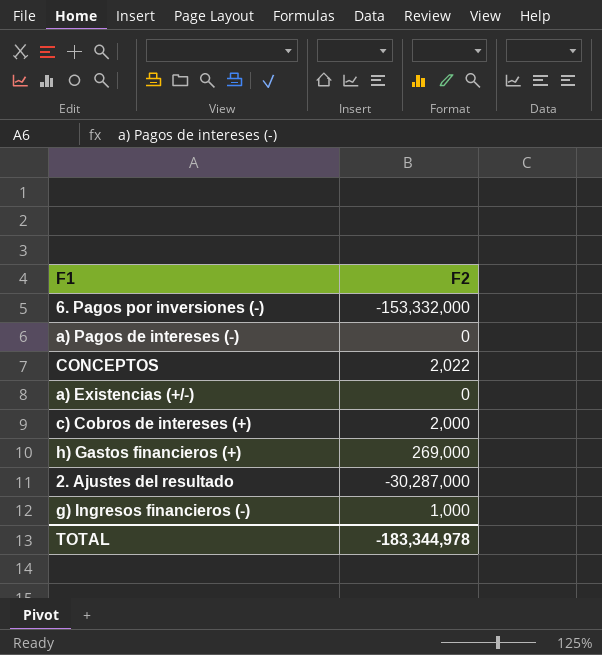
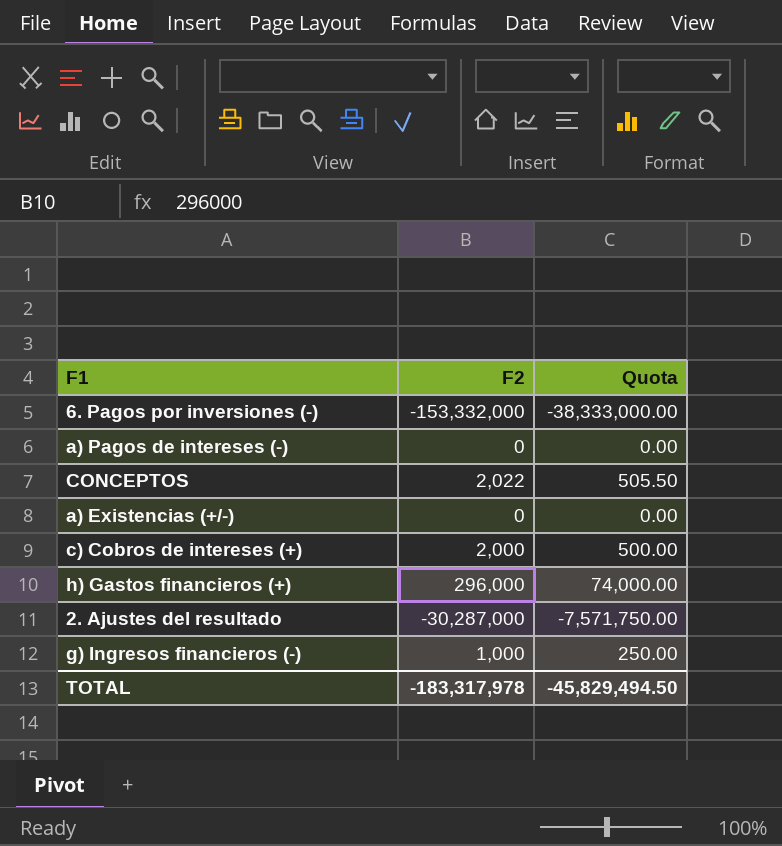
column Quota | formula: none -> [F2] * 0.25
h) Gastos financieros (+) | F2: 269,000 -> 296,000
TOTAL | F2: -183,344,978 -> -183,317,978

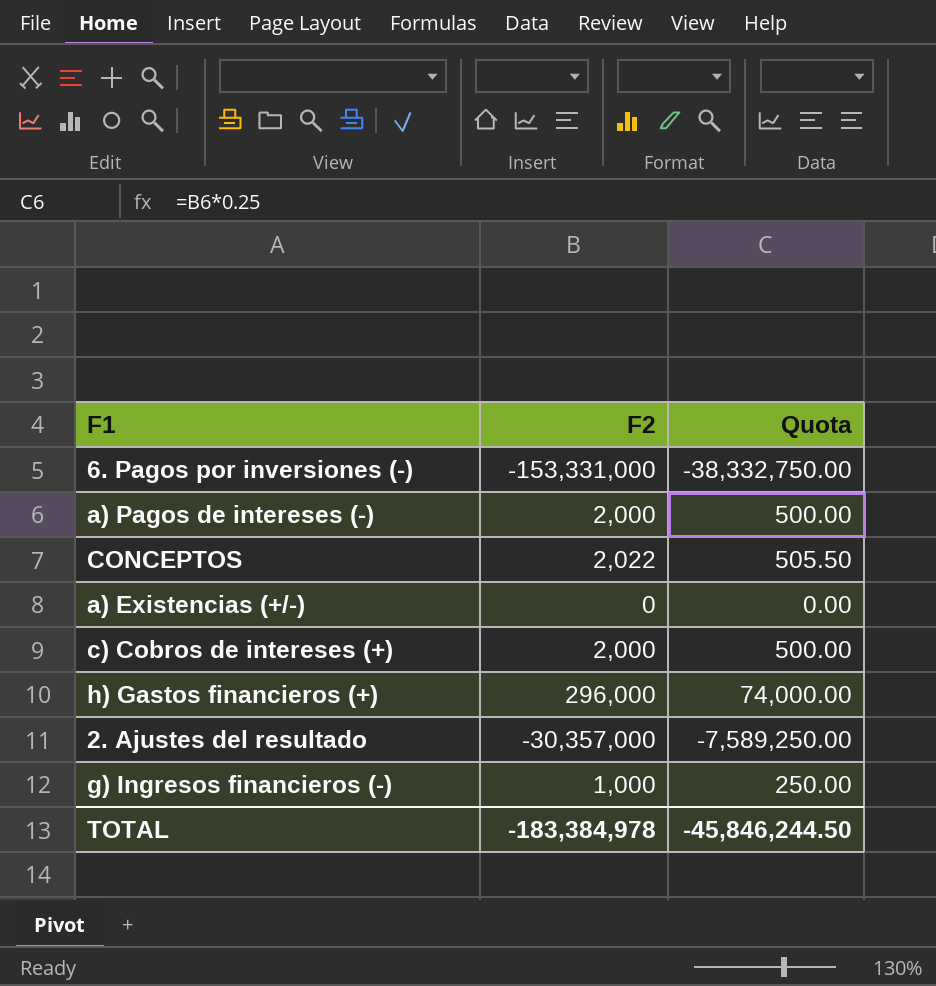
6. Pagos por inversiones (-) | F2: -153,332,000 -> -153,331,000
6. Pagos por inversiones (-) | Quota: -38,333,000.00 -> -38,332,750.00
a) Pagos de intereses (-) | F2: 0 -> 2,000
a) Pagos de intereses (-) | Quota: 0.00 -> 500.00
2. Ajustes del resultado | F2: -30,287,000 -> -30,357,000
2. Ajustes del resultado | Quota: -7,571,750.00 -> -7,589,250.00
TOTAL | F2: -183,317,978 -> -183,384,978
TOTAL | Quota: -45,829,494.50 -> -45,846,244.50

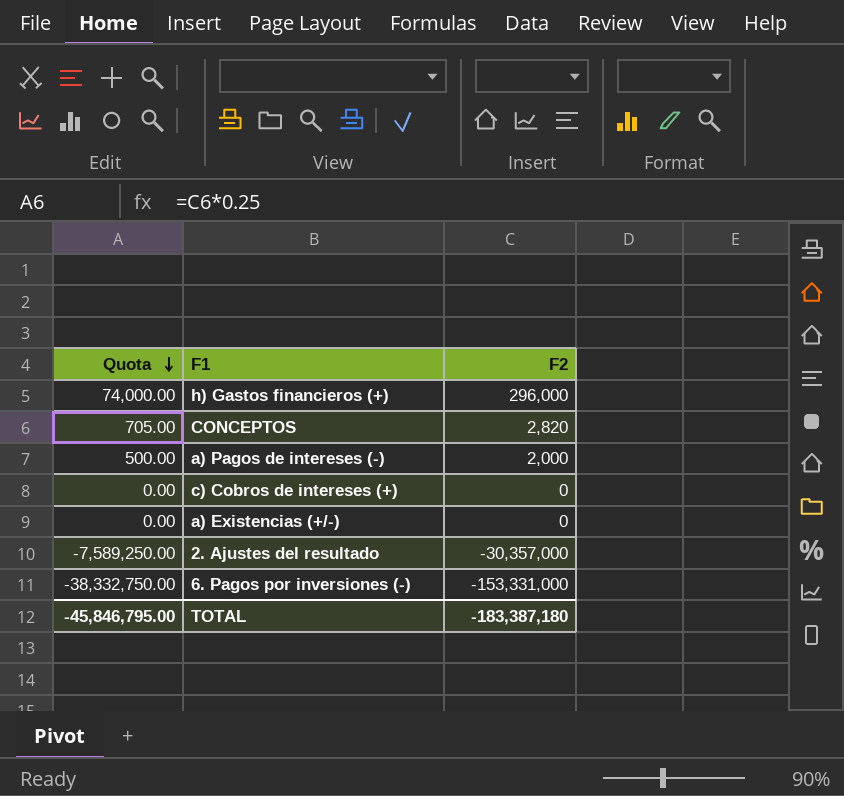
row order: none -> Quota descending
column Quota | position: 3 -> 1
row g) Ingresos financieros (-): 1,000 | 250.00 -> none
CONCEPTOS | Quota: 505.50 -> 705.00
CONCEPTOS | F2: 2,022 -> 2,820
c) Cobros de intereses (+) | Quota: 500.00 -> 0.00
c) Cobros de intereses (+) | F2: 2,000 -> 0
TOTAL | Quota: -45,846,244.50 -> -45,846,795.00
TOTAL | F2: -183,384,978 -> -183,387,180

